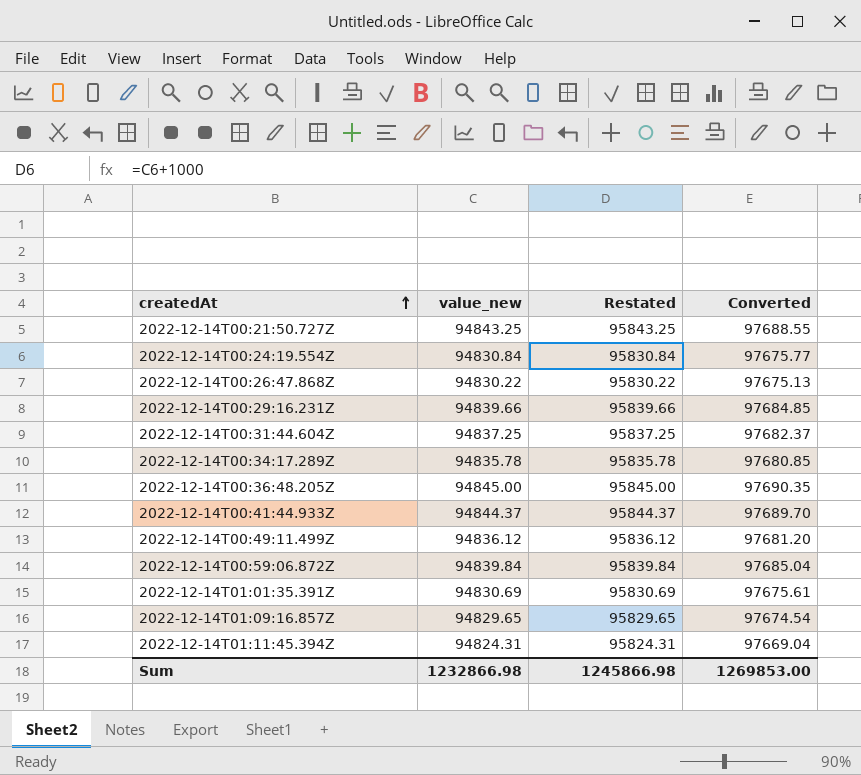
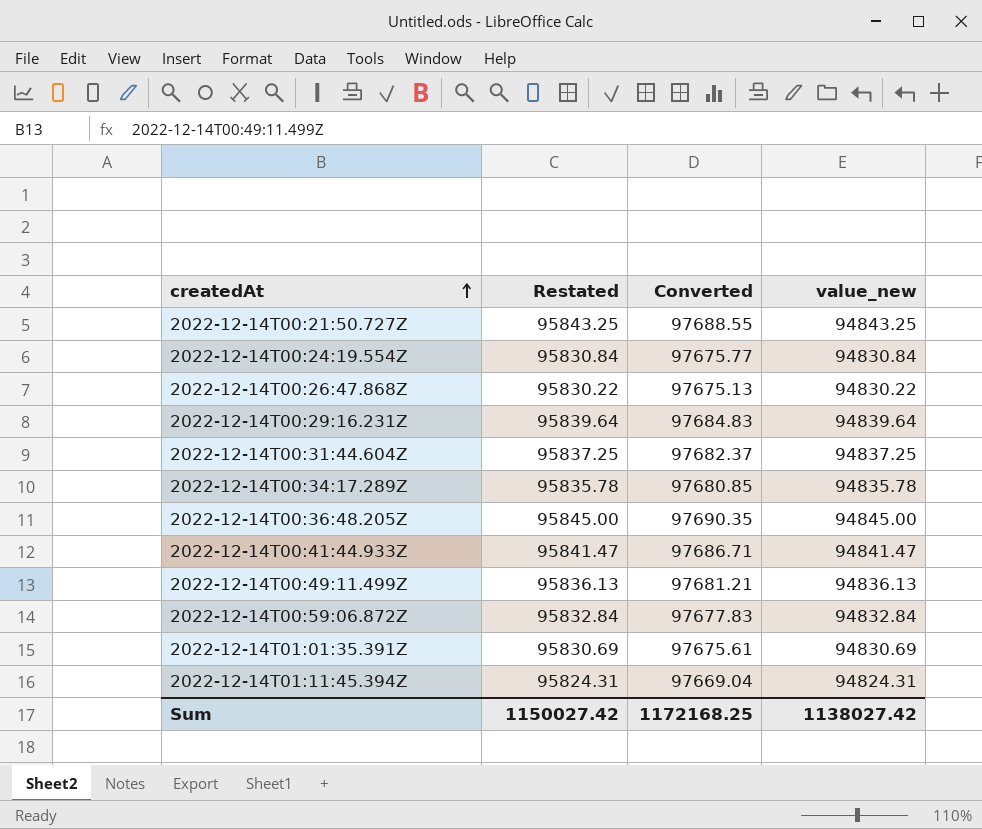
column value_new | position: 2 -> 4
row 2022-12-14T01:09:16.857Z: 94829.65 | 95829.65 | 97674.54 -> none
2022-12-14T00:29:16.231Z | Restated: 95839.66 -> 95839.64
2022-12-14T00:29:16.231Z | Converted: 97684.85 -> 97684.83
2022-12-14T00:29:16.231Z | value_new: 94839.66 -> 94839.64
2022-12-14T00:41:44.933Z | Restated: 95844.37 -> 95841.47
2022-12-14T00:41:44.933Z | Converted: 97689.70 -> 97686.71
2022-12-14T00:41:44.933Z | value_new: 94844.37 -> 94841.47
2022-12-14T00:49:11.499Z | Restated: 95836.12 -> 95836.13
2022-12-14T00:49:11.499Z | Converted: 97681.20 -> 97681.21
2022-12-14T00:49:11.499Z | value_new: 94836.12 -> 94836.13
2022-12-14T00:59:06.872Z | Restated: 95839.84 -> 95832.84
2022-12-14T00:59:06.872Z | Converted: 97685.04 -> 97677.83
2022-12-14T00:59:06.872Z | value_new: 94839.84 -> 94832.84
Sum | Restated: 1245866.98 -> 1150027.42
Sum | Converted: 1269853.00 -> 1172168.25
Sum | value_new: 1232866.98 -> 1138027.42

